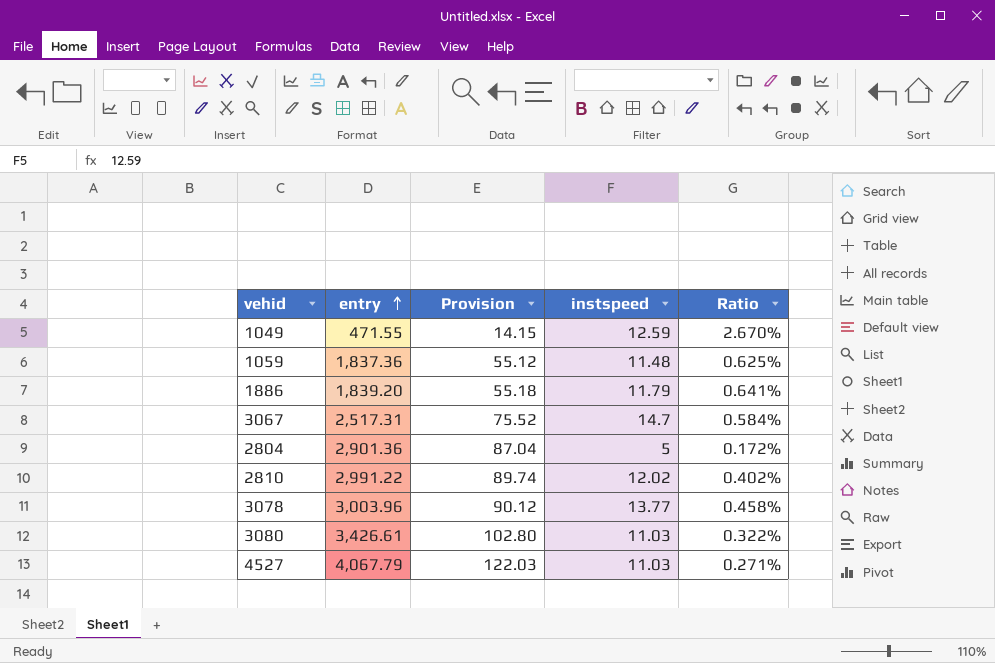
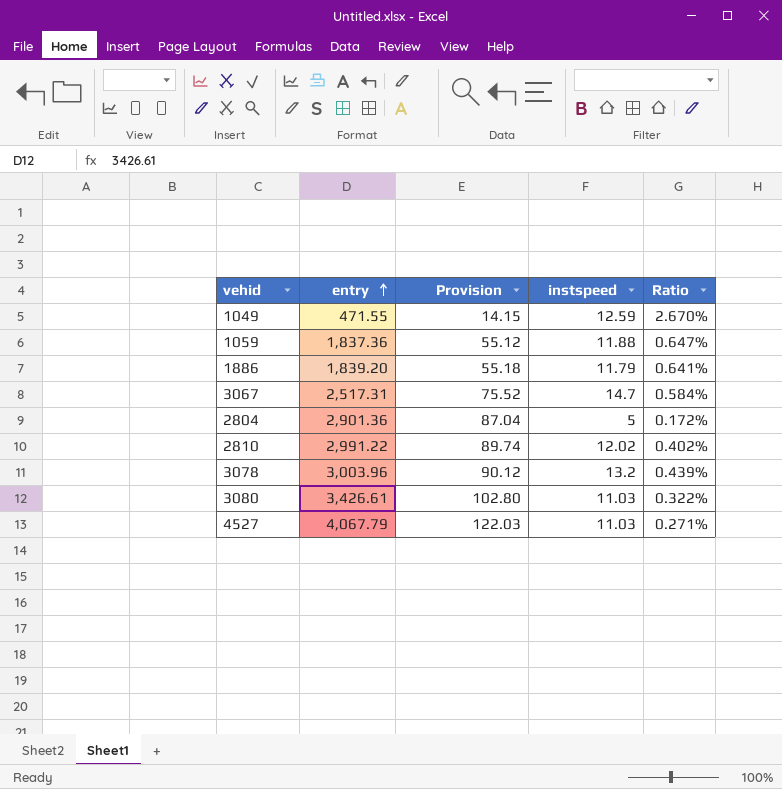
1059 | instspeed: 11.48 -> 11.88
1059 | Ratio: 0.625% -> 0.647%
3078 | instspeed: 13.77 -> 13.2
3078 | Ratio: 0.458% -> 0.439%

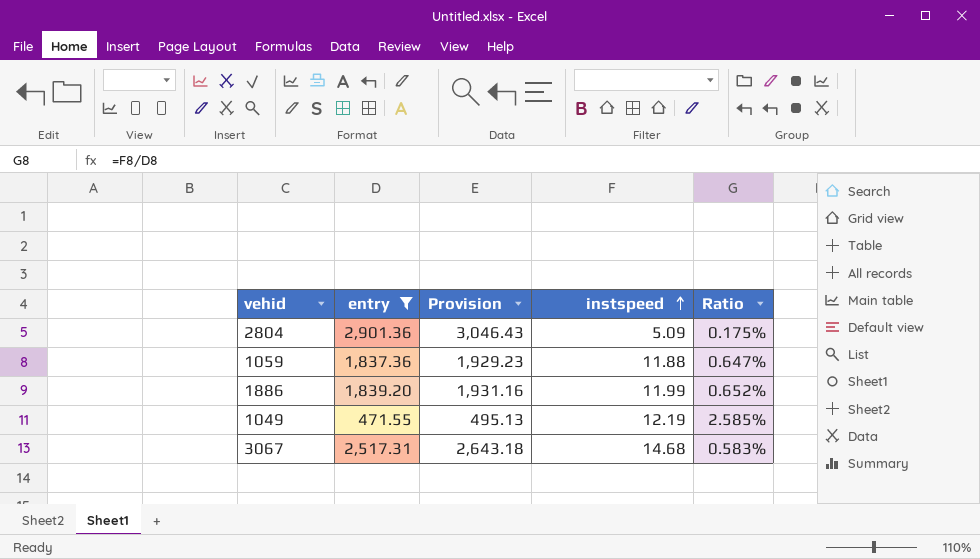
filter: none -> entry <= 2,901.36
row order: entry ascending -> instspeed ascending
column Provision | formula: [entry] * 0.03 -> [entry] * 1.05
2804 | instspeed: 5 -> 5.09
2804 | Ratio: 0.172% -> 0.175%
1886 | instspeed: 11.79 -> 11.99
1886 | Ratio: 0.641% -> 0.652%
1049 | instspeed: 12.59 -> 12.19
1049 | Ratio: 2.670% -> 2.585%
3067 | instspeed: 14.7 -> 14.68
3067 | Ratio: 0.584% -> 0.583%

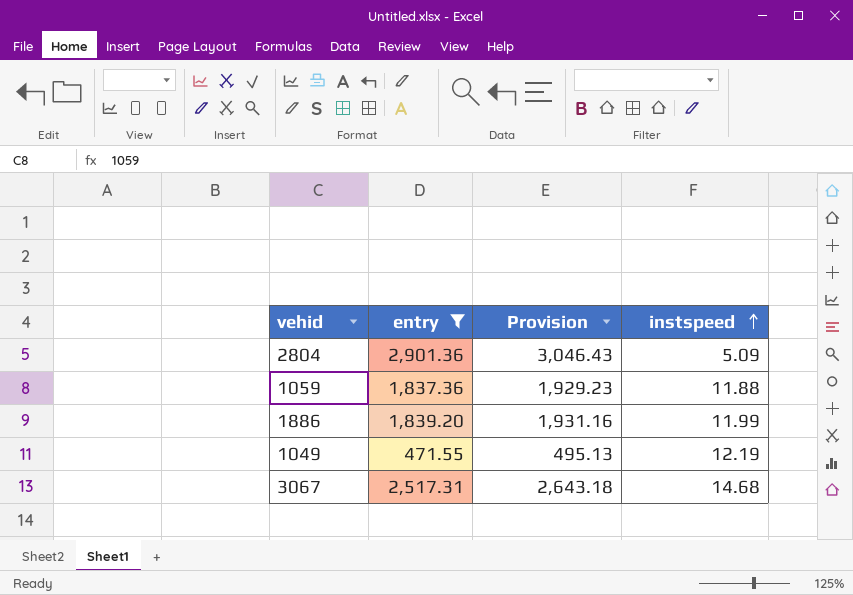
column Ratio | formula: [instspeed] / [entry] -> none

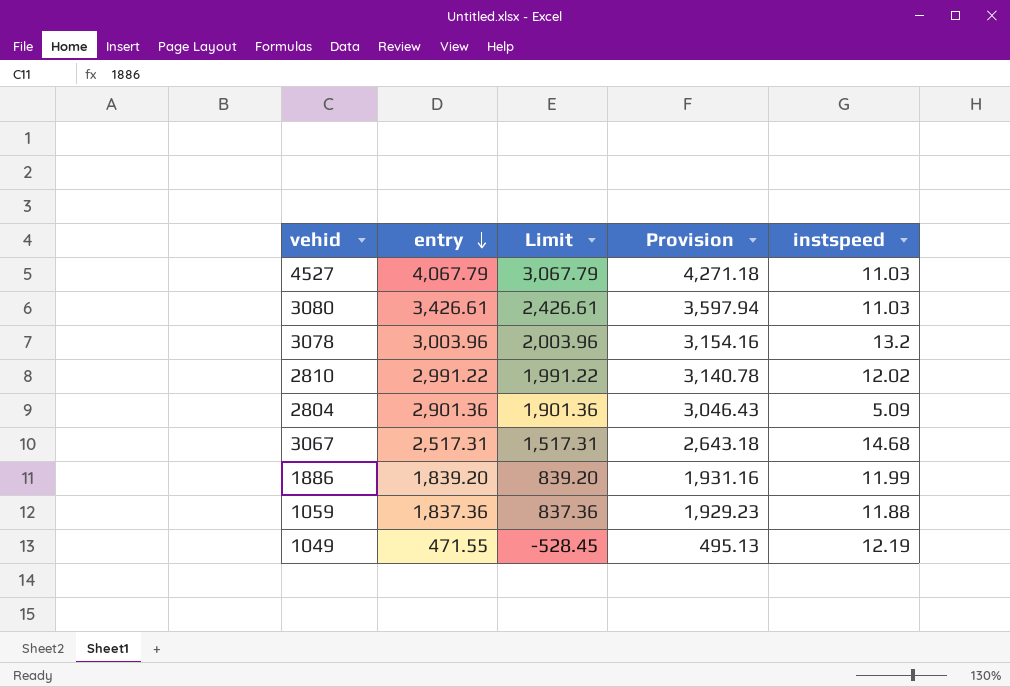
filter: entry <= 2,901.36 -> none
row order: instspeed ascending -> entry descending
column Limit | formula: none -> [entry] - 1000

